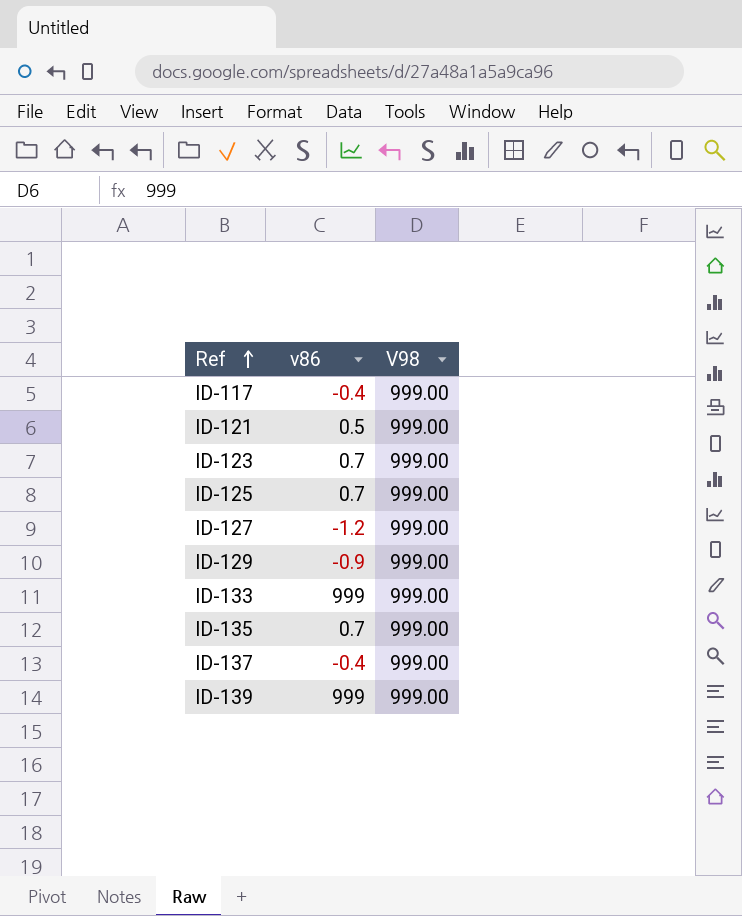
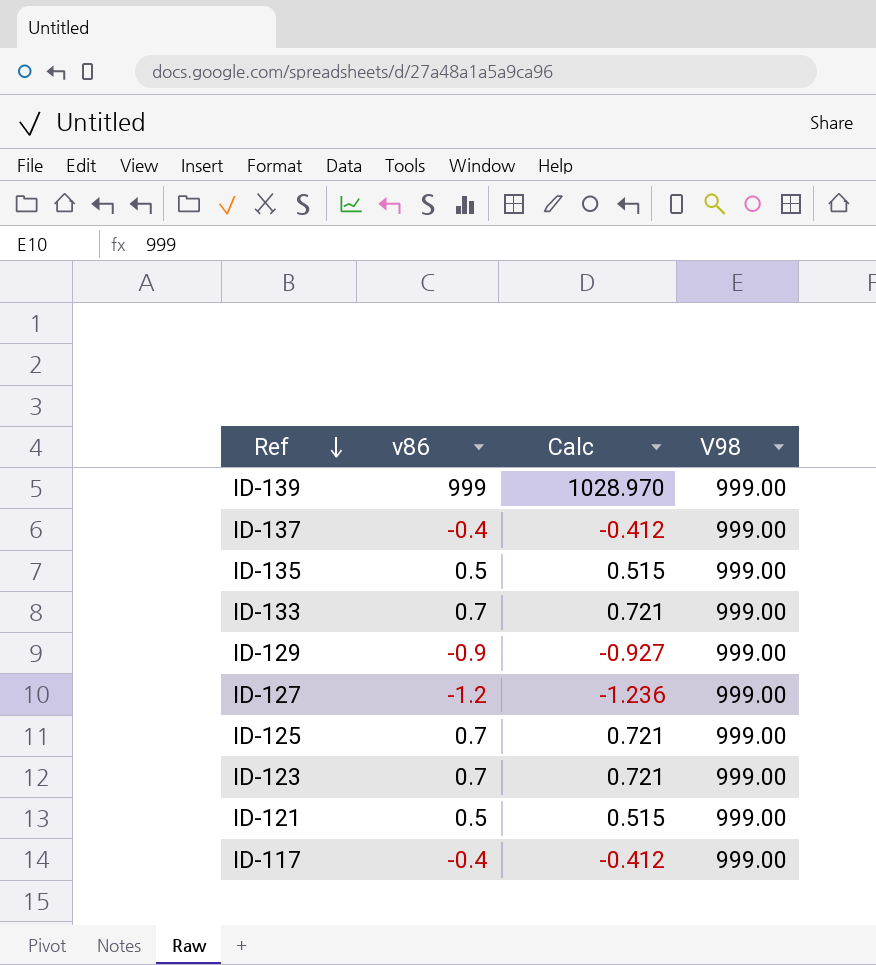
row order: Ref ascending -> Ref descending
column Calc | formula: none -> [v86] * 1.03
ID-135 | v86: 0.7 -> 0.5
ID-133 | v86: 999 -> 0.7

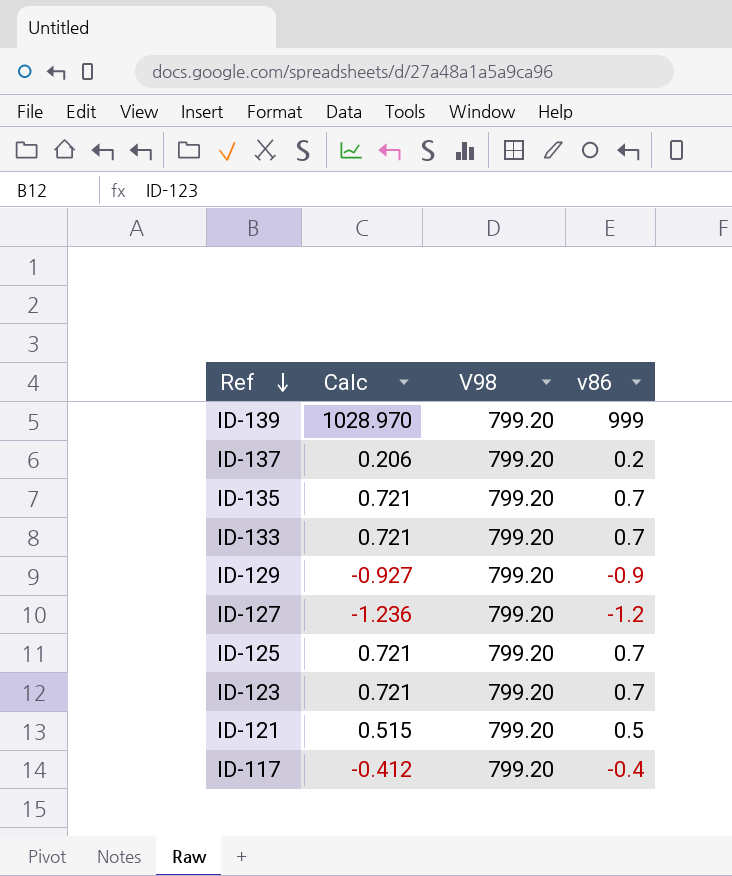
column v86 | position: 2 -> 4
ID-139 | V98: 999.00 -> 799.20
ID-137 | Calc: -0.412 -> 0.206
ID-137 | V98: 999.00 -> 799.20
ID-137 | v86: -0.4 -> 0.2
ID-135 | Calc: 0.515 -> 0.721
ID-135 | V98: 999.00 -> 799.20
ID-135 | v86: 0.5 -> 0.7
ID-133 | V98: 999.00 -> 799.20
ID-129 | V98: 999.00 -> 799.20
ID-127 | V98: 999.00 -> 799.20
ID-125 | V98: 999.00 -> 799.20
ID-123 | V98: 999.00 -> 799.20
ID-121 | V98: 999.00 -> 799.20
ID-117 | V98: 999.00 -> 799.20

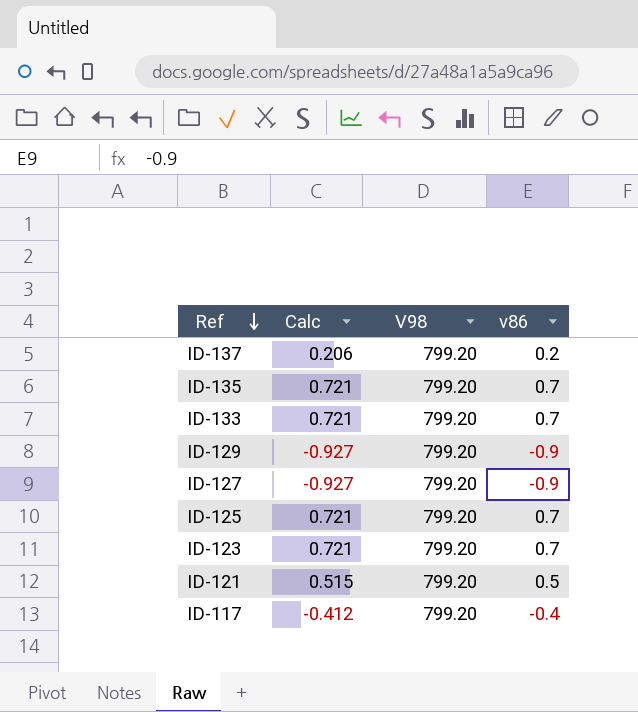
row ID-139: 1028.970 | 799.20 | 999 -> none
ID-127 | Calc: -1.236 -> -0.927
ID-127 | v86: -1.2 -> -0.9

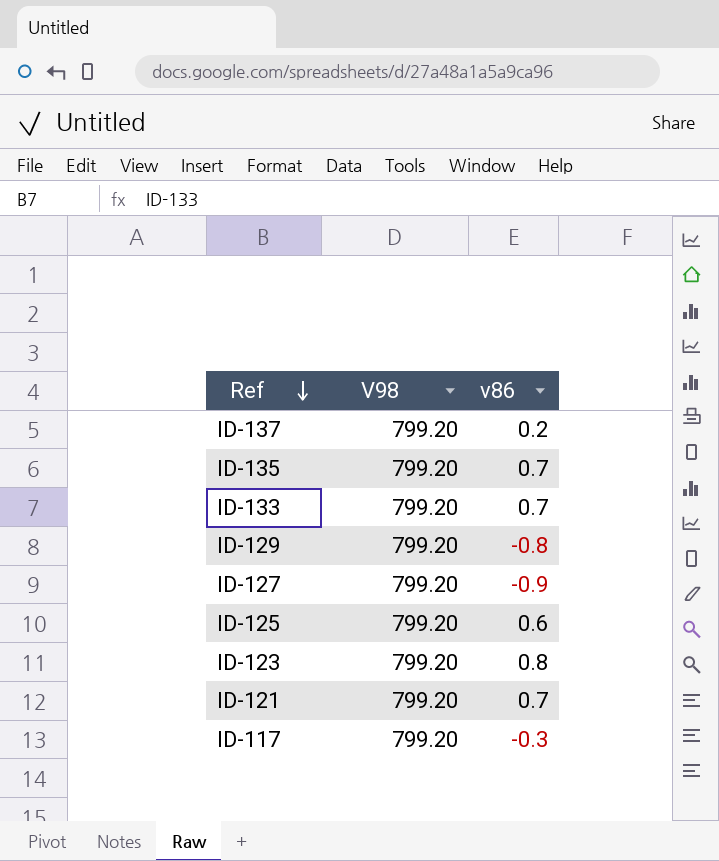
column Calc | formula: [v86] * 1.03 -> none
ID-129 | v86: -0.9 -> -0.8
ID-125 | v86: 0.7 -> 0.6
ID-123 | v86: 0.7 -> 0.8
ID-121 | v86: 0.5 -> 0.7
ID-117 | v86: -0.4 -> -0.3

